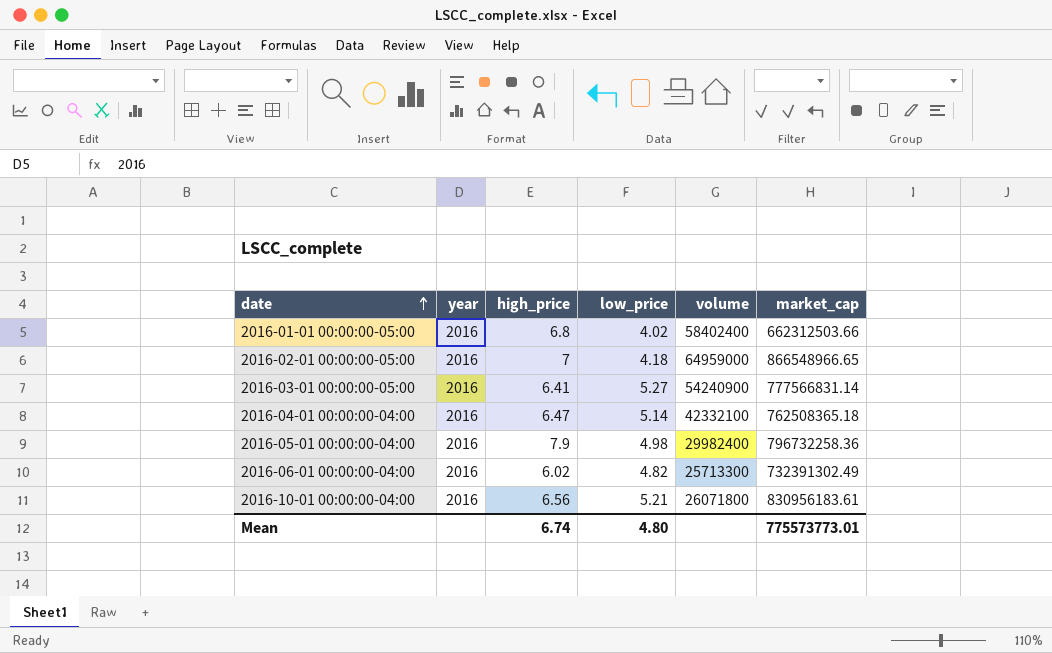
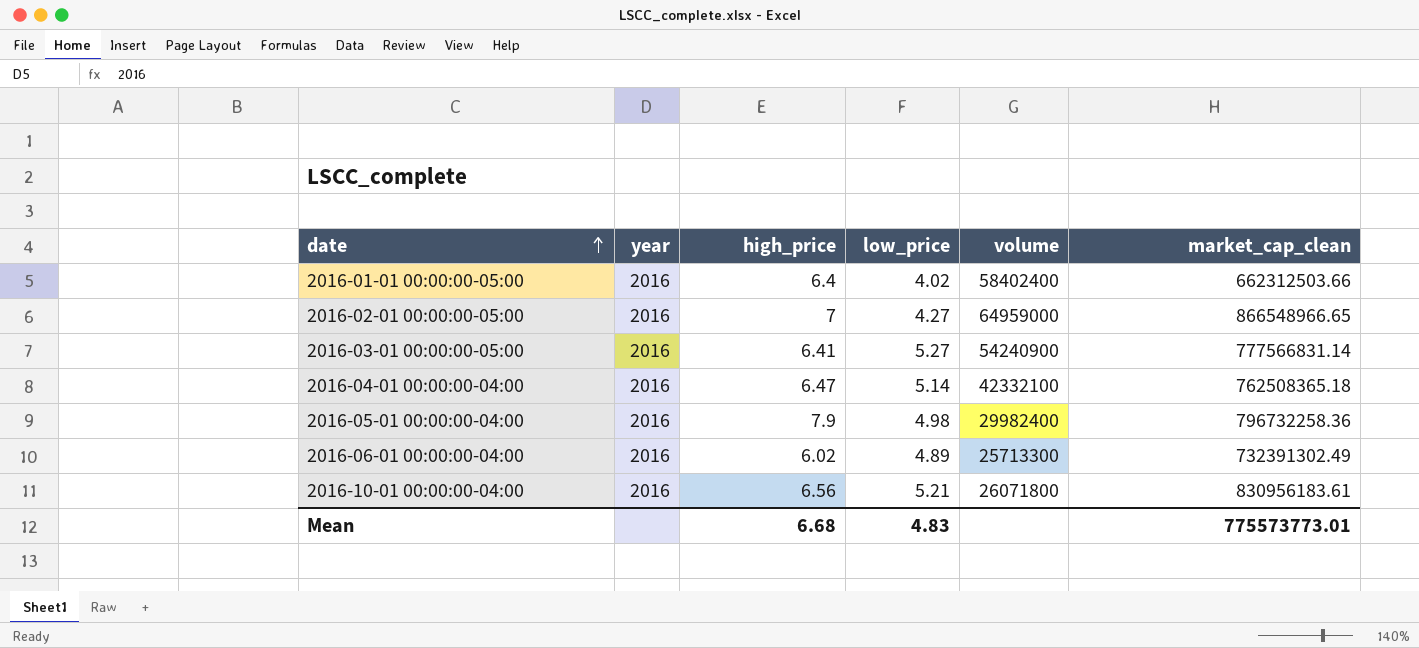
column name: market_cap -> market_cap_clean
2016-01-01 00:00:00-05:00 | high_price: 6.8 -> 6.4
2016-02-01 00:00:00-05:00 | low_price: 4.18 -> 4.27
2016-06-01 00:00:00-04:00 | low_price: 4.82 -> 4.89
Mean | high_price: 6.74 -> 6.68
Mean | low_price: 4.80 -> 4.83

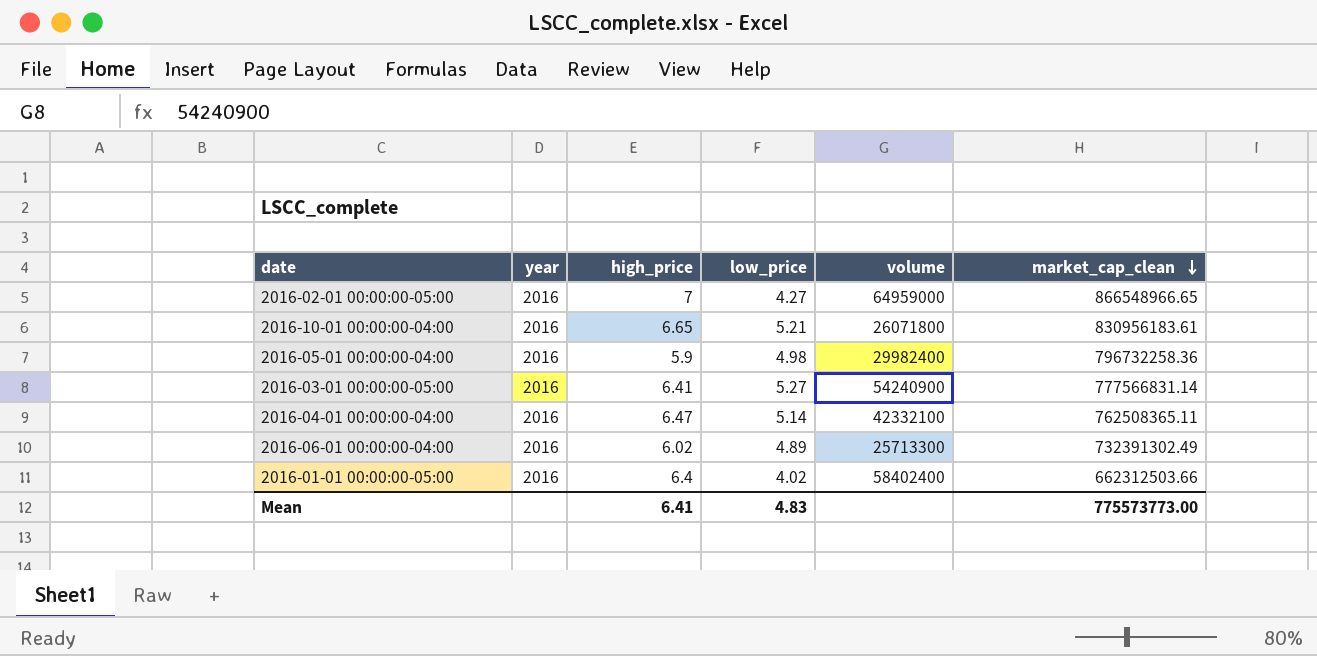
row order: date ascending -> market_cap_clean descending
2016-10-01 00:00:00-04:00 | high_price: 6.56 -> 6.65
2016-05-01 00:00:00-04:00 | high_price: 7.9 -> 5.9
2016-04-01 00:00:00-04:00 | market_cap_clean: 762508365.18 -> 762508365.11
Mean | high_price: 6.68 -> 6.41
Mean | market_cap_clean: 775573773.01 -> 775573773.00

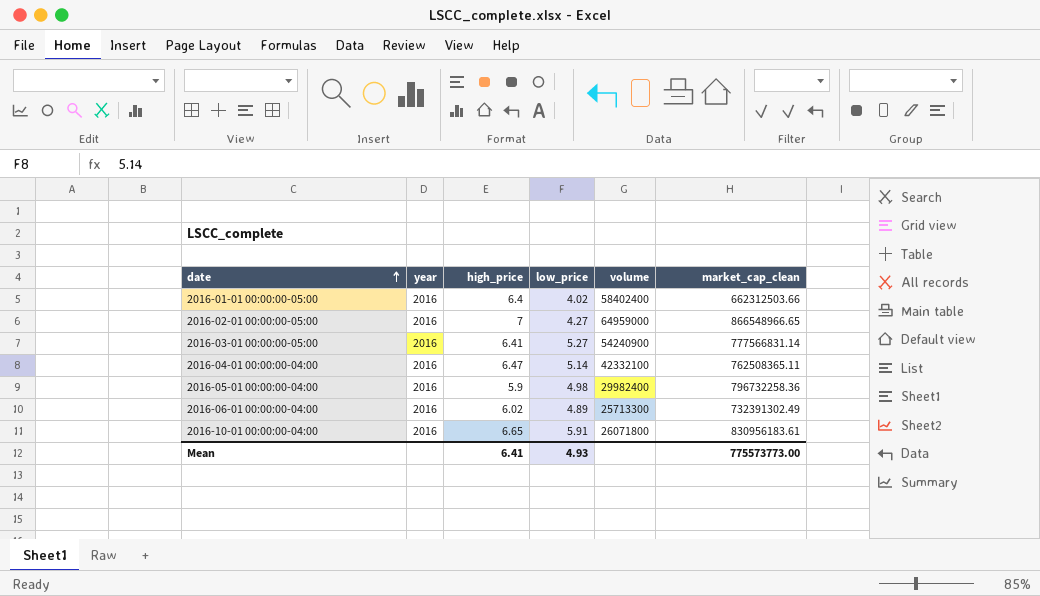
row order: market_cap_clean descending -> date ascending
2016-10-01 00:00:00-04:00 | low_price: 5.21 -> 5.91
Mean | low_price: 4.83 -> 4.93

